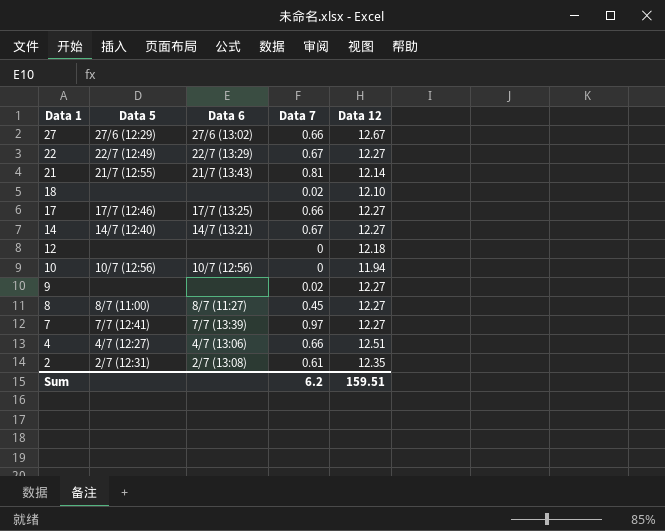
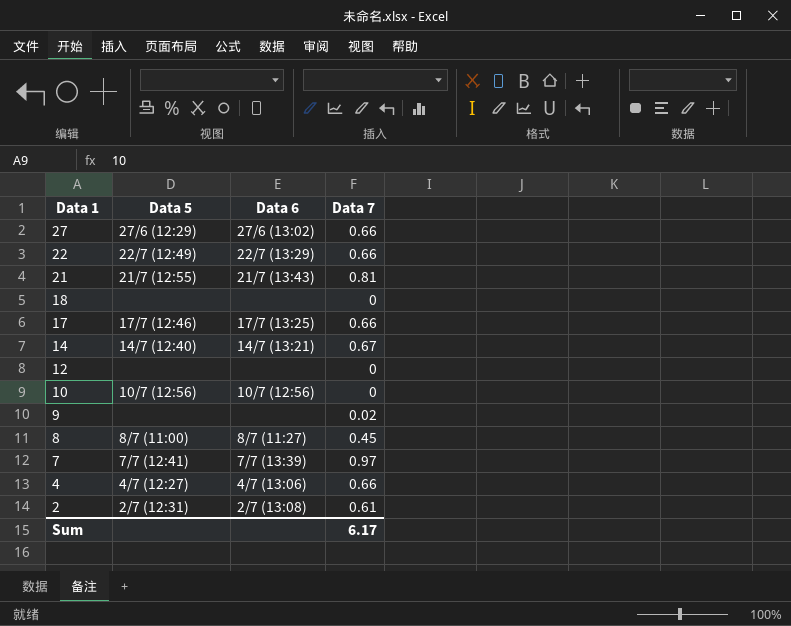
column Data 12 | position: 5 -> none
22 | Data 7: 0.67 -> 0.66
18 | Data 7: 0.02 -> 0
Sum | Data 7: 6.2 -> 6.17

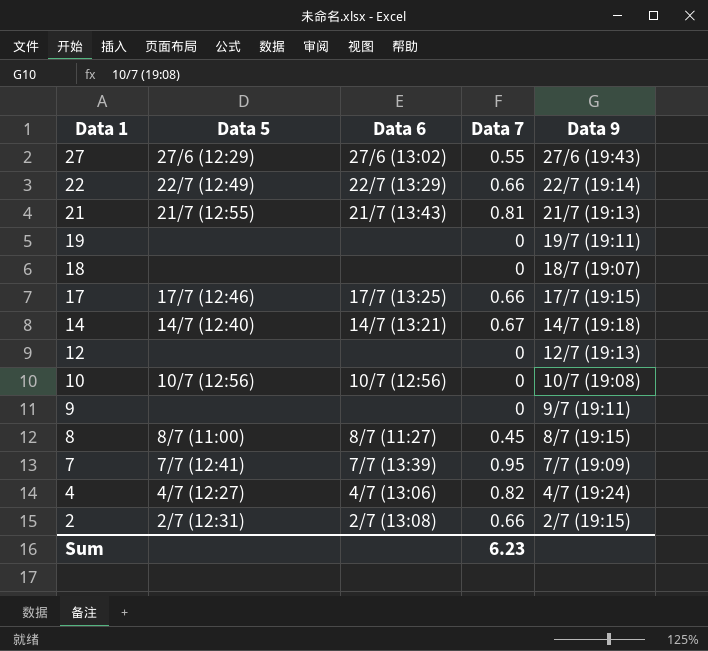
column Data 9 | position: none -> 5
27 | Data 7: 0.66 -> 0.55
row 19: none -> none | none | 0 | 19/7 (19:11)
9 | Data 7: 0.02 -> 0
7 | Data 7: 0.97 -> 0.95
4 | Data 7: 0.66 -> 0.82
2 | Data 7: 0.61 -> 0.66
Sum | Data 7: 6.17 -> 6.23

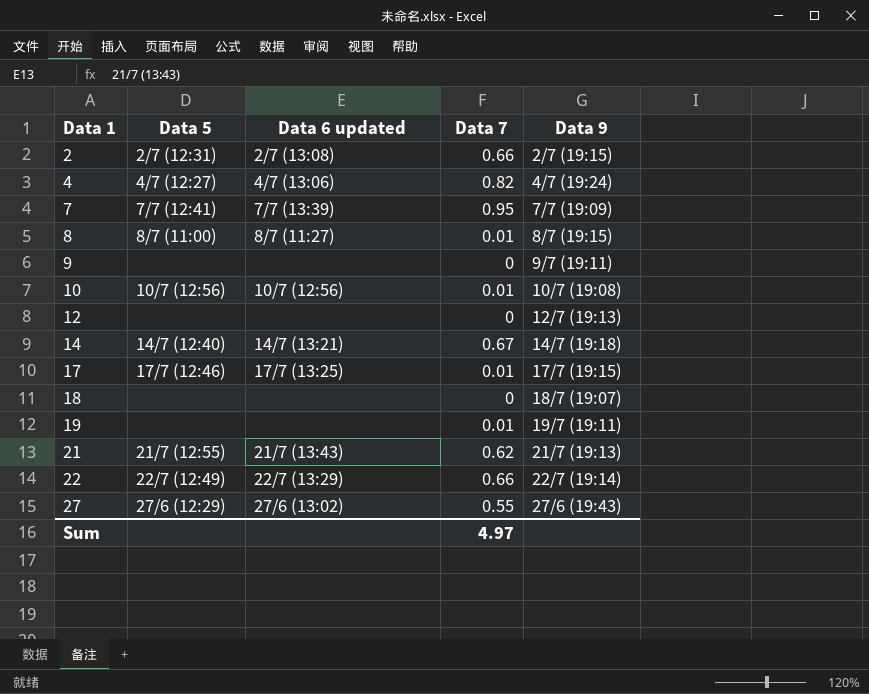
row order: Data 1 descending -> Data 1 ascending
column name: Data 6 -> Data 6 updated
8 | Data 7: 0.45 -> 0.01
10 | Data 7: 0 -> 0.01
17 | Data 7: 0.66 -> 0.01
19 | Data 7: 0 -> 0.01
21 | Data 7: 0.81 -> 0.62
Sum | Data 7: 6.23 -> 4.97

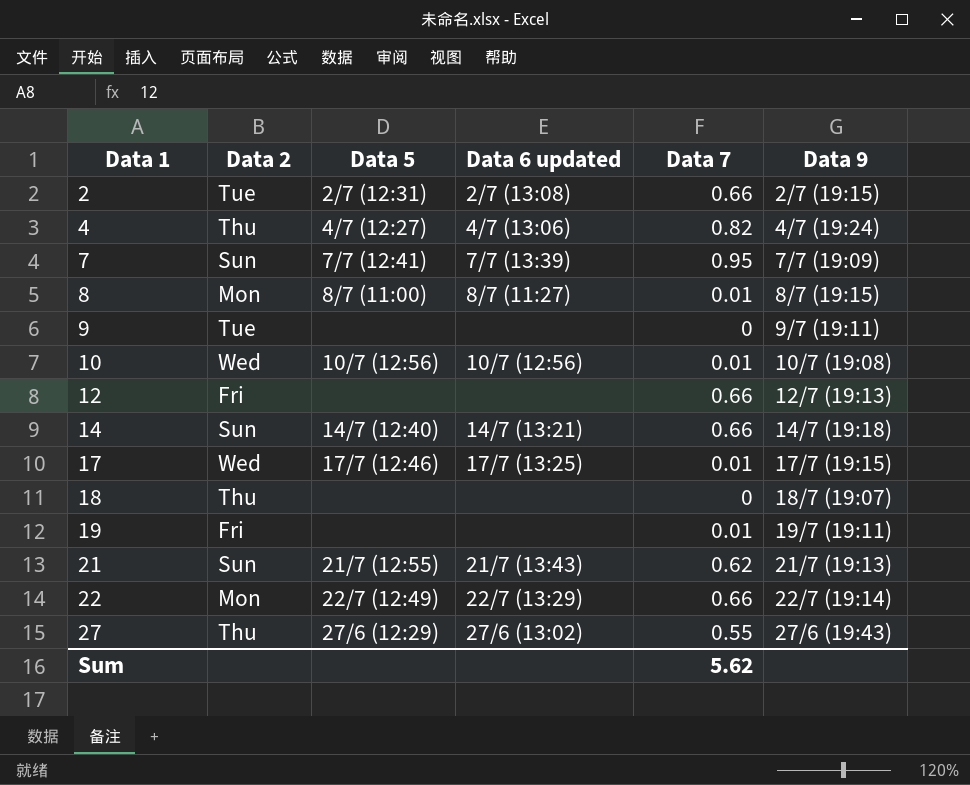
column Data 2 | position: none -> 2
12 | Data 7: 0 -> 0.66
14 | Data 7: 0.67 -> 0.66
Sum | Data 7: 4.97 -> 5.62

